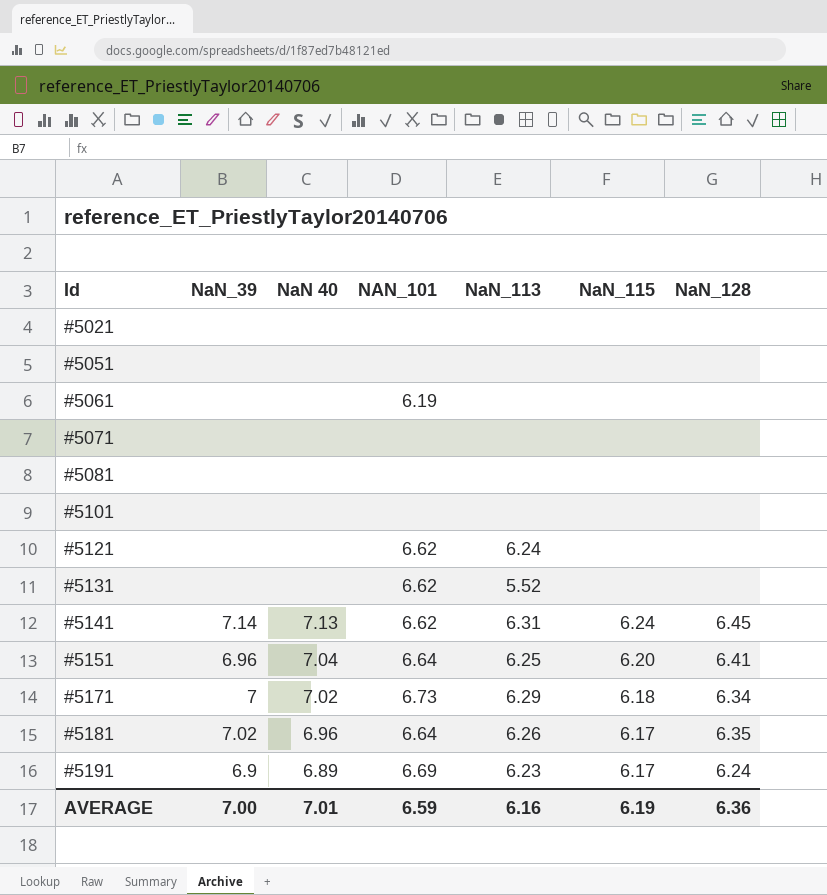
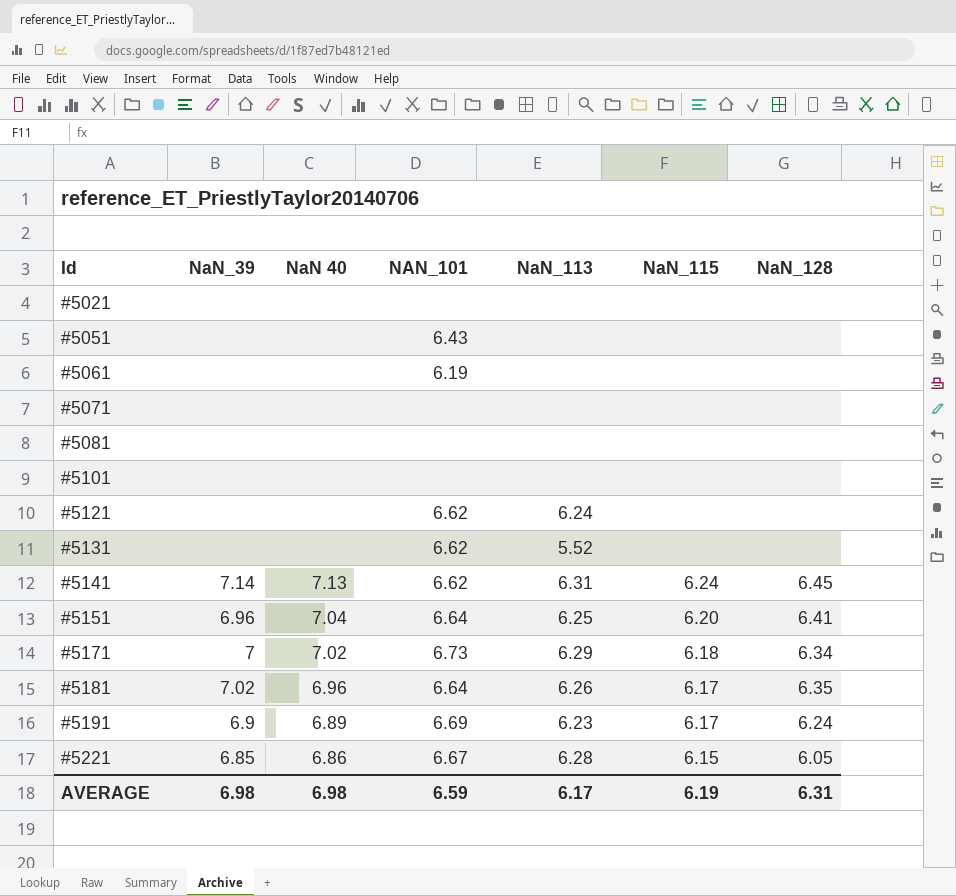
#5051 | NAN_101: none -> 6.43
row #5221: none -> 6.85 | 6.86 | 6.67 | 6.28 | 6.15 | 6.05
AVERAGE | NaN_39: 7.00 -> 6.98
AVERAGE | NaN 40: 7.01 -> 6.98
AVERAGE | NaN_113: 6.16 -> 6.17
AVERAGE | NaN_128: 6.36 -> 6.31

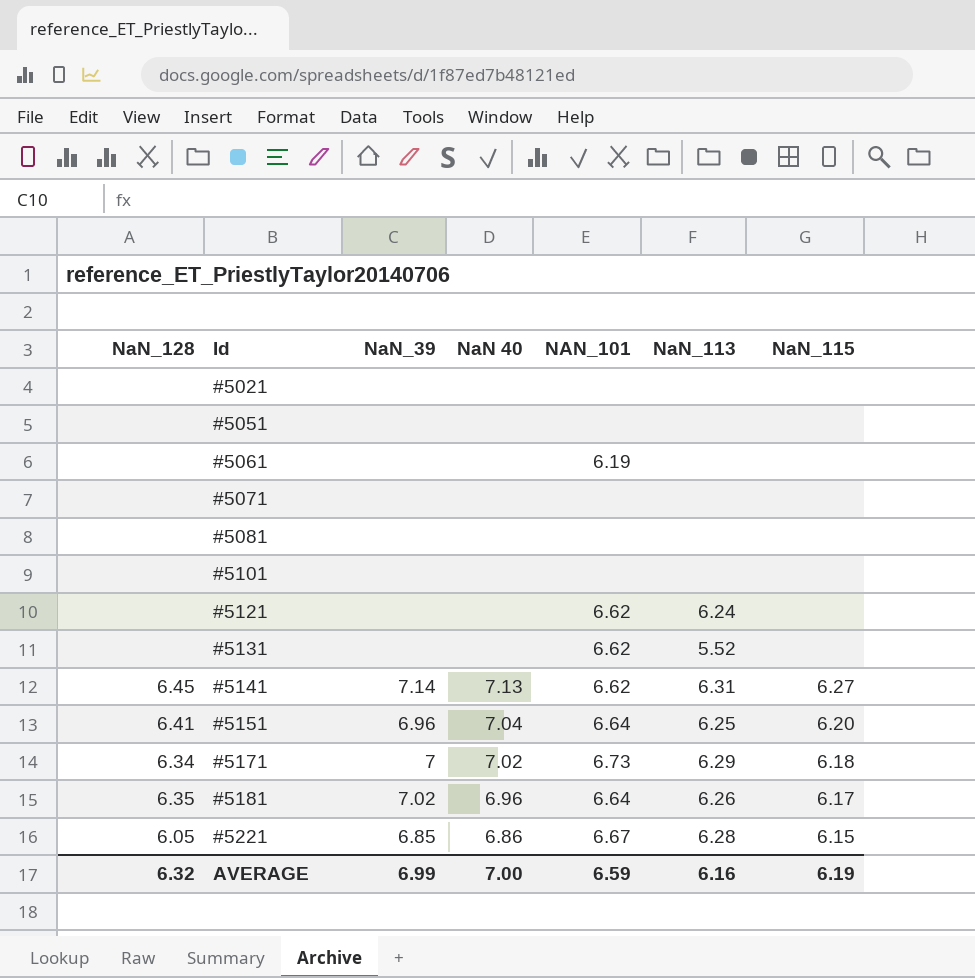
column NaN_128 | position: 7 -> 1
row #5191: 6.9 | 6.89 | 6.69 | 6.23 | 6.17 | 6.24 -> none
#5051 | NAN_101: 6.43 -> none
#5141 | NaN_115: 6.24 -> 6.27
AVERAGE | NaN_128: 6.31 -> 6.32
AVERAGE | NaN_39: 6.98 -> 6.99
AVERAGE | NaN 40: 6.98 -> 7.00
AVERAGE | NaN_113: 6.17 -> 6.16

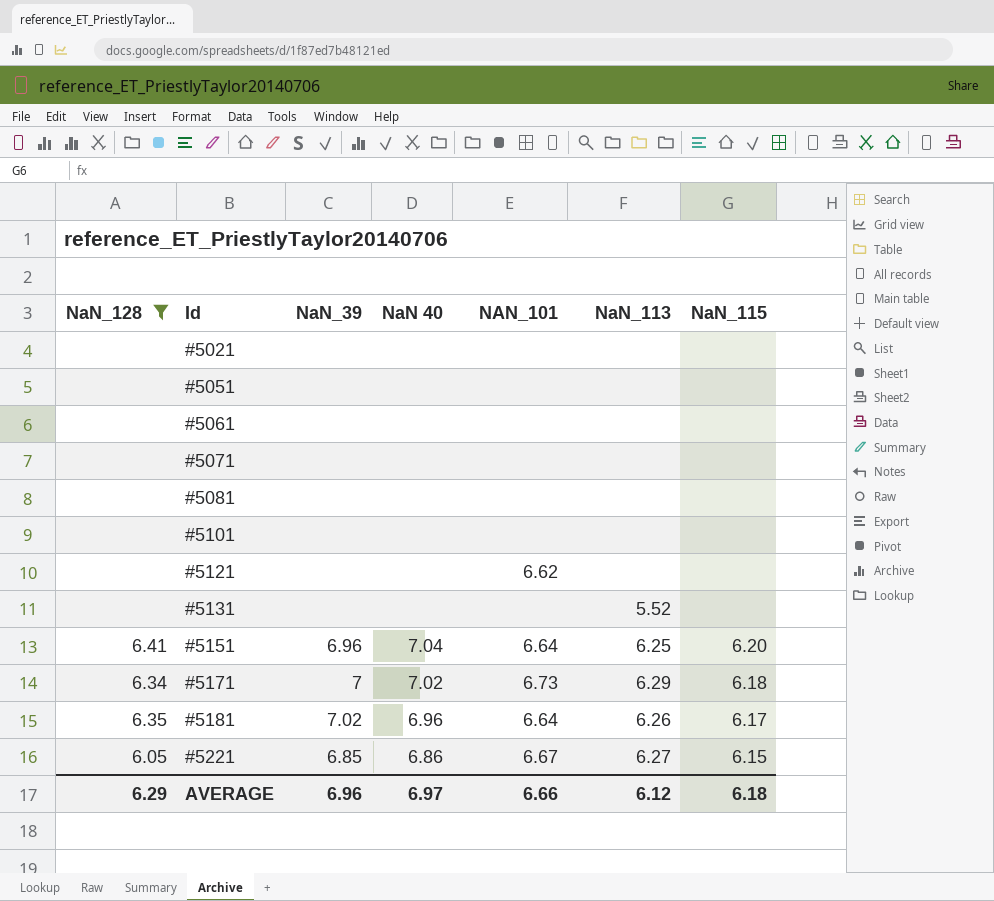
filter: none -> NaN_128 != 6.45
#5061 | NAN_101: 6.19 -> none
#5121 | NaN_113: 6.24 -> none
#5131 | NAN_101: 6.62 -> none
#5221 | NaN_113: 6.28 -> 6.27
AVERAGE | NaN_128: 6.32 -> 6.29
AVERAGE | NaN_39: 6.99 -> 6.96
AVERAGE | NaN 40: 7.00 -> 6.97
AVERAGE | NAN_101: 6.59 -> 6.66
AVERAGE | NaN_113: 6.16 -> 6.12
AVERAGE | NaN_115: 6.19 -> 6.18

